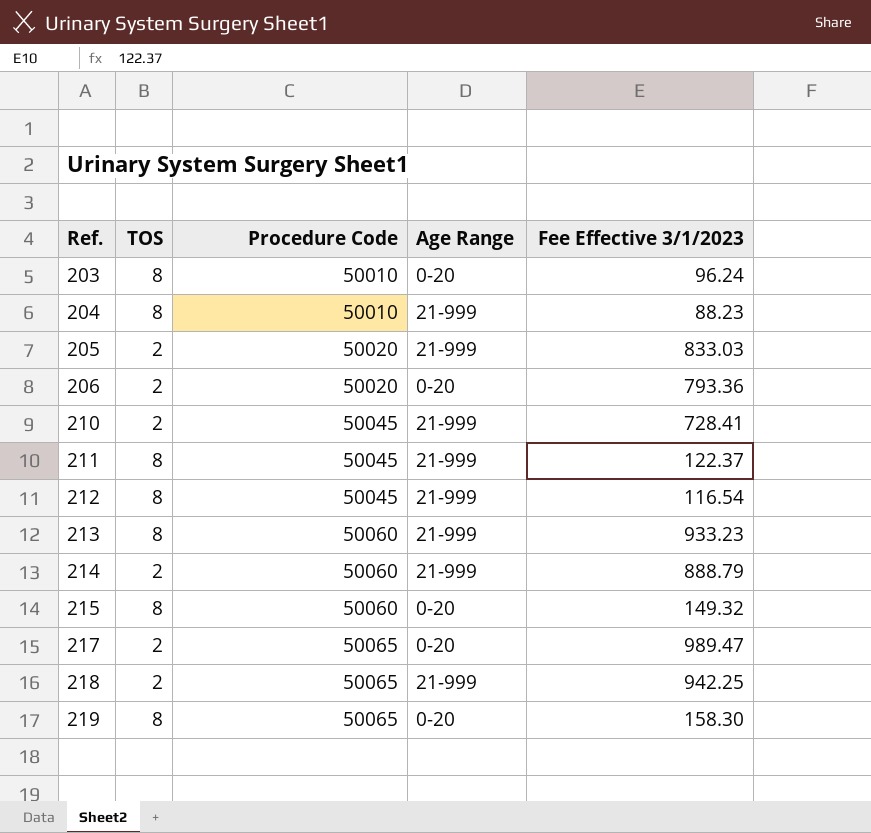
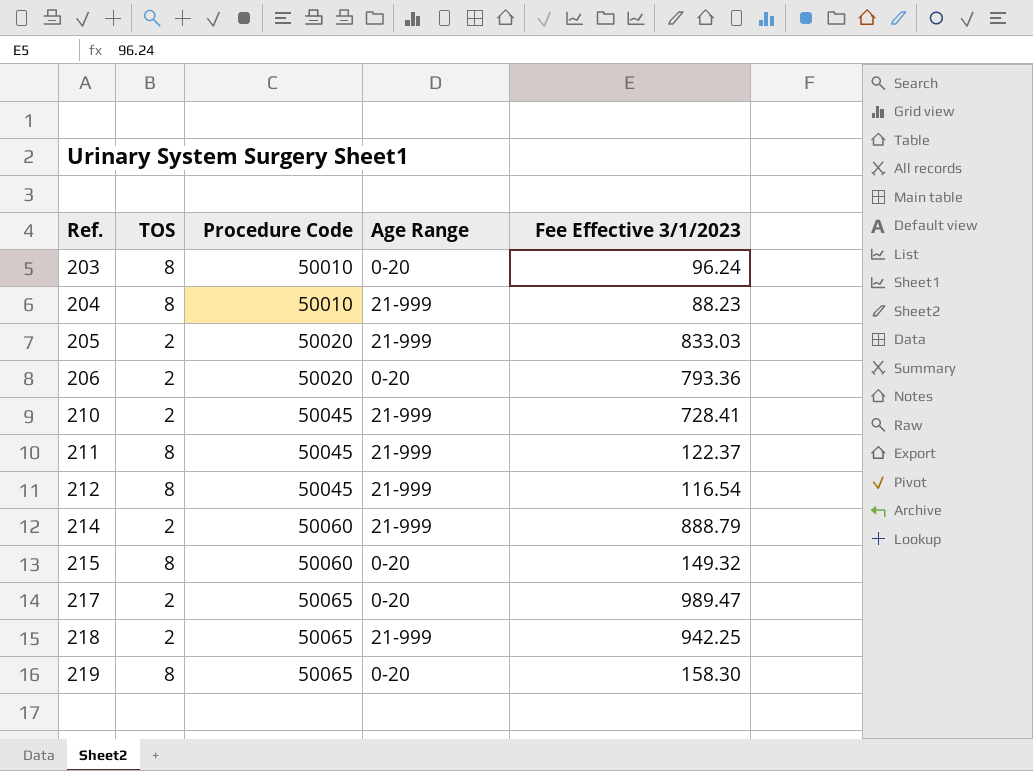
row 213: 8 | 50060 | 21-999 | 933.23 -> none

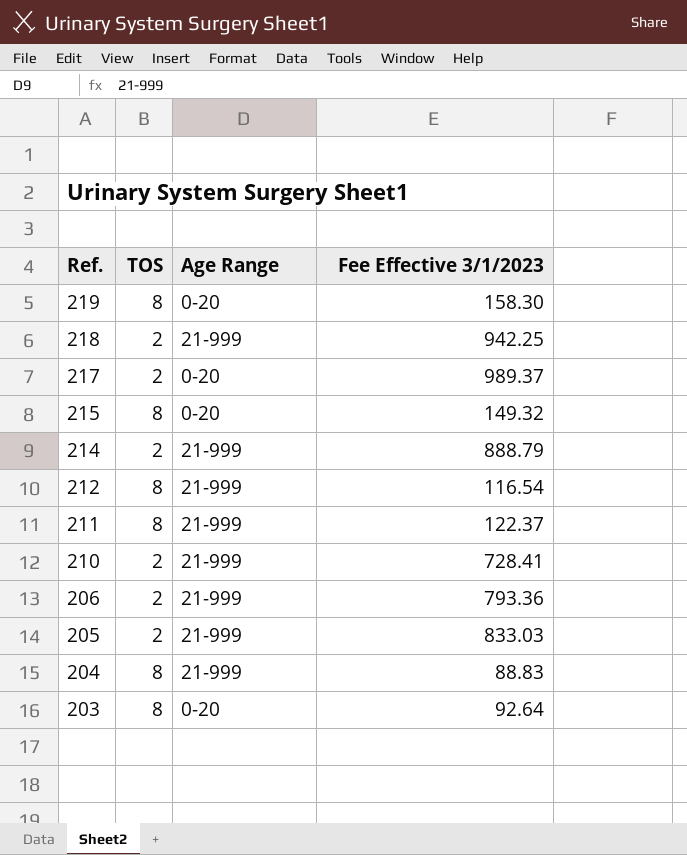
row order: Ref. ascending -> Ref. descending
column Procedure Code | position: 3 -> none
217 | Fee Effective 3/1/2023: 989.47 -> 989.37
206 | Age Range: 0-20 -> 21-999
204 | Fee Effective 3/1/2023: 88.23 -> 88.83
203 | Fee Effective 3/1/2023: 96.24 -> 92.64

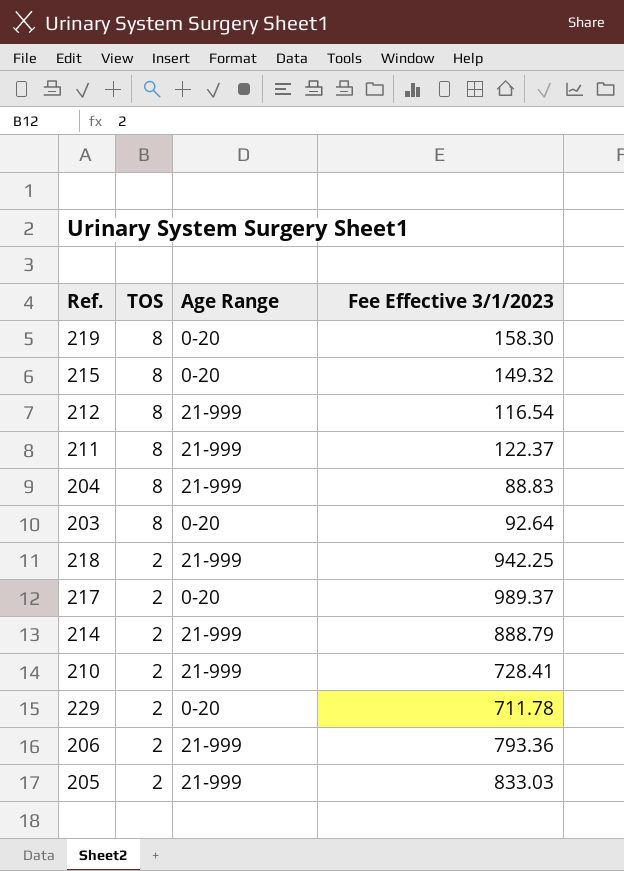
row order: Ref. descending -> TOS descending
row 229: none -> 2 | 0-20 | 711.78

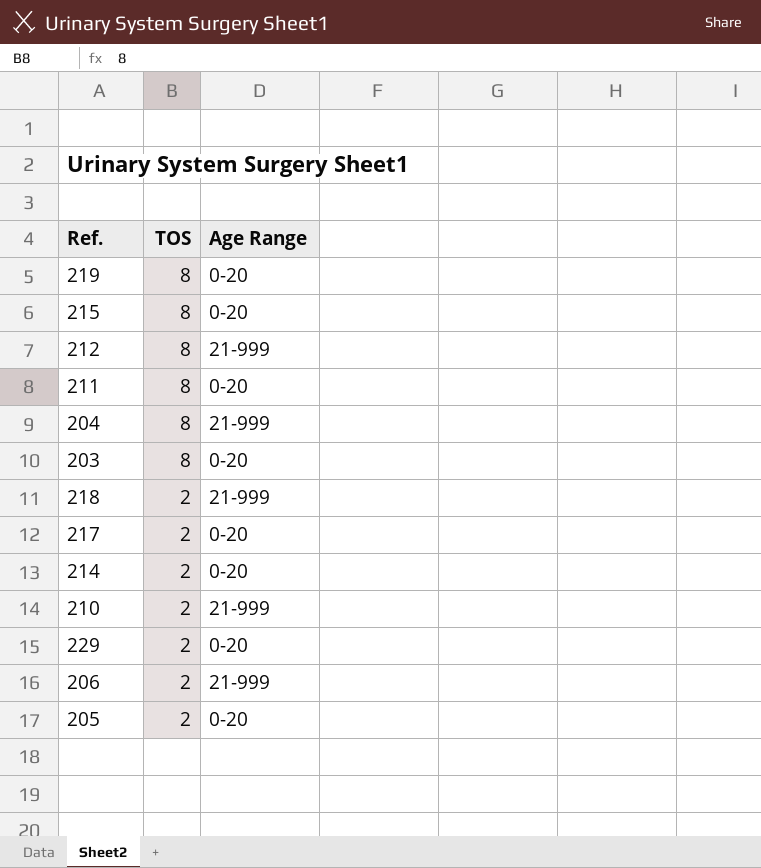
column Fee Effective 3/1/2023 | position: 4 -> none
211 | Age Range: 21-999 -> 0-20
214 | Age Range: 21-999 -> 0-20
205 | Age Range: 21-999 -> 0-20

